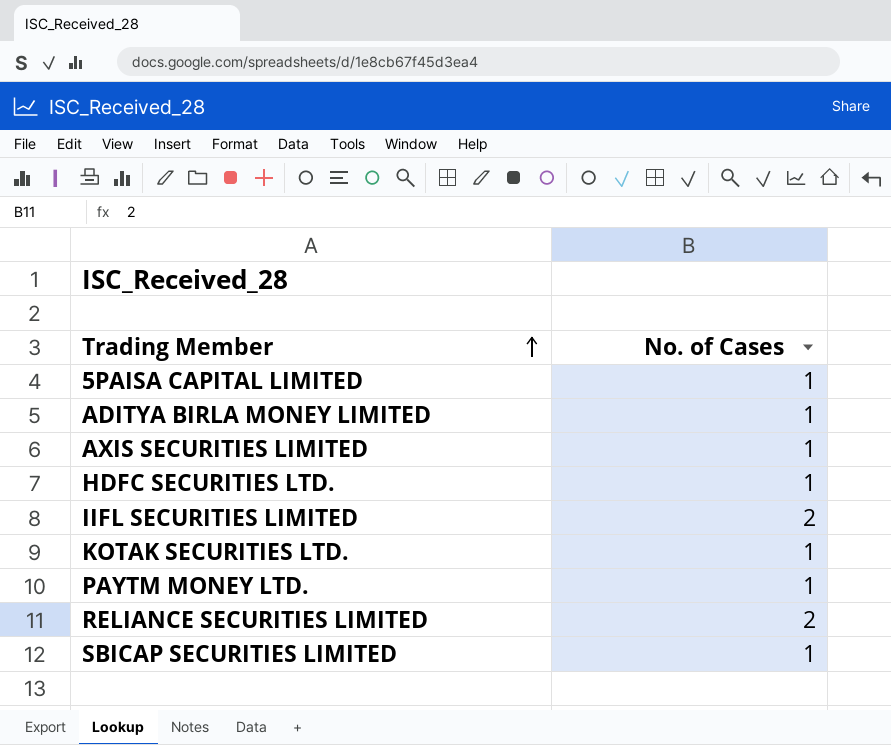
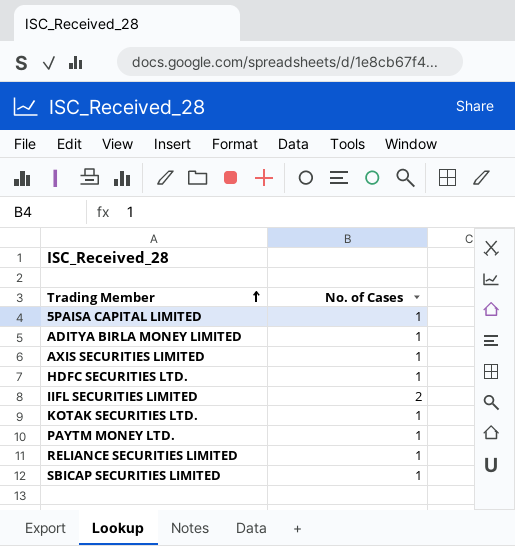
RELIANCE SECURITIES LIMITED | No. of Cases: 2 -> 1

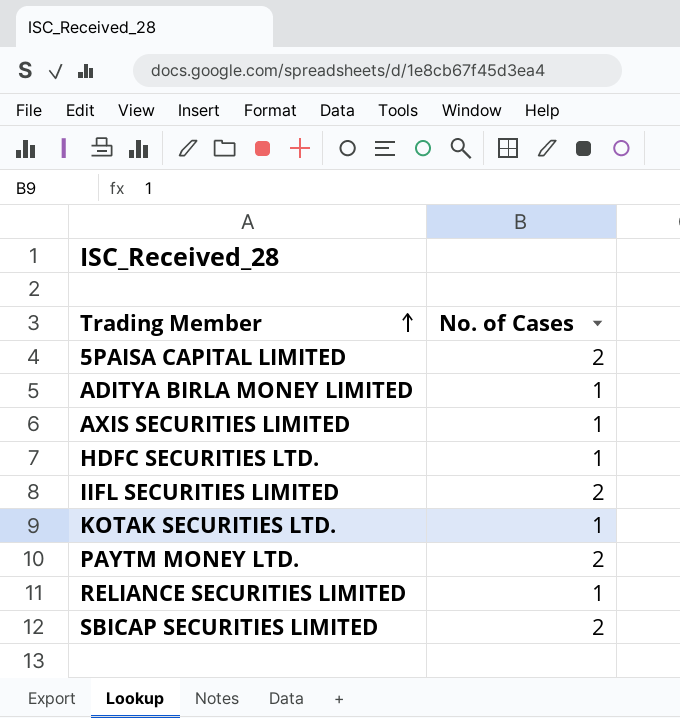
5PAISA CAPITAL LIMITED | No. of Cases: 1 -> 2
PAYTM MONEY LTD. | No. of Cases: 1 -> 2
SBICAP SECURITIES LIMITED | No. of Cases: 1 -> 2

